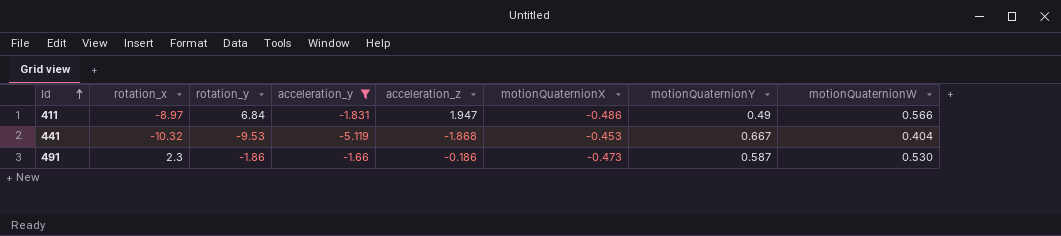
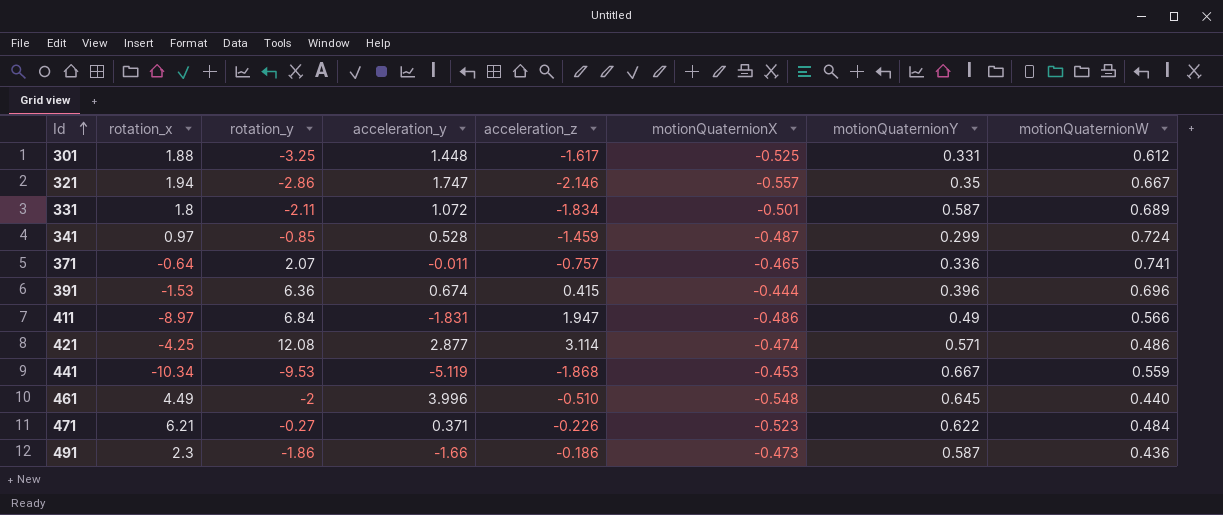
filter: acceleration_y <= -1.66 -> none
441 | rotation_x: -10.32 -> -10.34
441 | motionQuaternionW: 0.404 -> 0.559
491 | motionQuaternionW: 0.530 -> 0.436

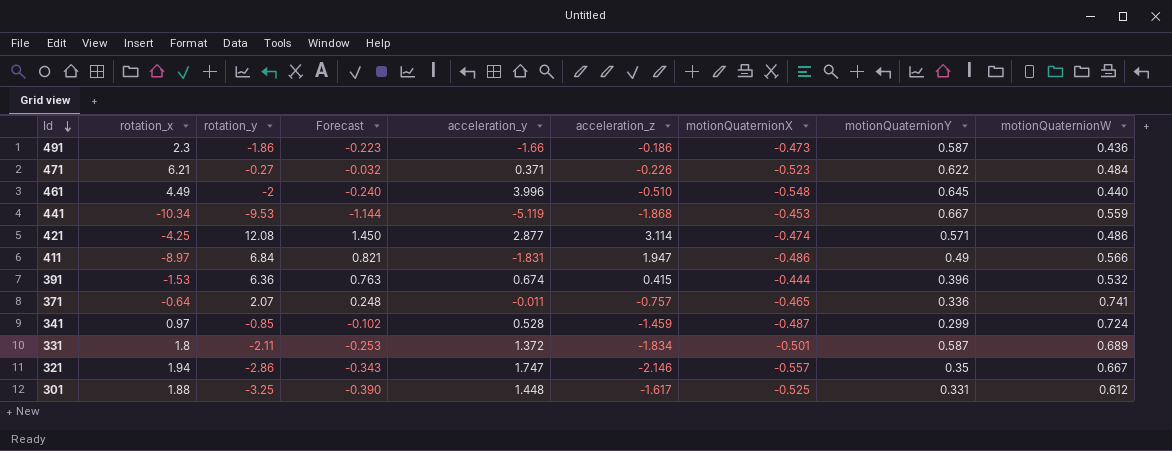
row order: Id ascending -> Id descending
column Forecast | formula: none -> [rotation_y] * 0.12
391 | motionQuaternionW: 0.696 -> 0.532
331 | acceleration_y: 1.072 -> 1.372

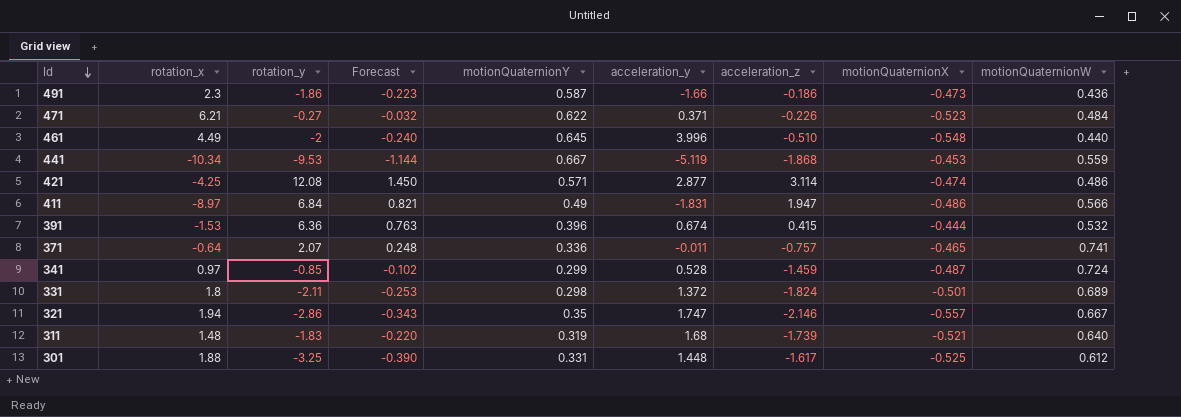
column motionQuaternionY | position: 8 -> 5
331 | motionQuaternionY: 0.587 -> 0.298
331 | acceleration_z: -1.834 -> -1.824
row 311: none -> 1.48 | -1.83 | -0.220 | 0.319 | 1.68 | -1.739 | -0.521 | 0.640

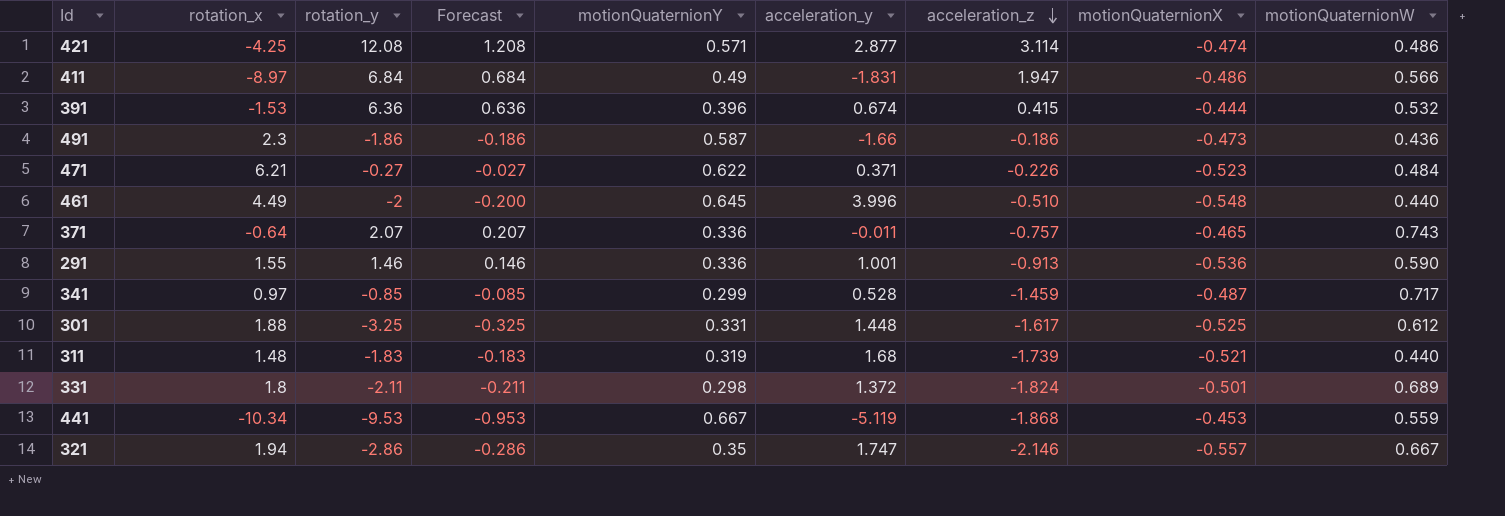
row order: Id descending -> acceleration_z descending
column Forecast | formula: [rotation_y] * 0.12 -> [rotation_y] * 0.1
371 | motionQuaternionW: 0.741 -> 0.743
row 291: none -> 1.55 | 1.46 | 0.146 | 0.336 | 1.001 | -0.913 | -0.536 | 0.590
341 | motionQuaternionW: 0.724 -> 0.717
311 | motionQuaternionW: 0.640 -> 0.440

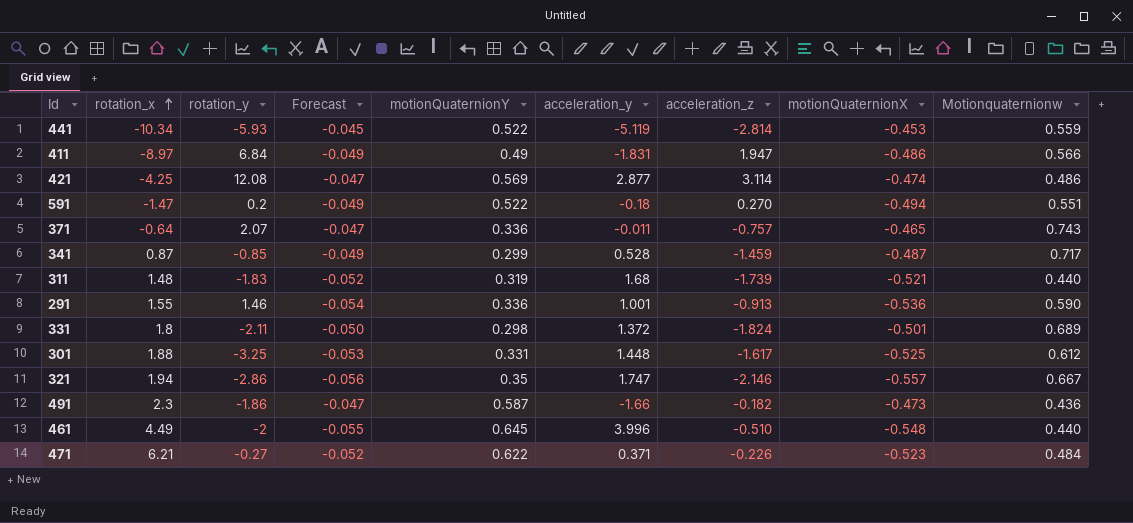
row order: acceleration_z descending -> rotation_x ascending
column Forecast | formula: [rotation_y] * 0.1 -> [motionQuaternionX] * 0.1
column name: motionQuaternionW -> Motionquaternionw
row 391: -1.53 | 6.36 | 0.636 | 0.396 | 0.674 | 0.415 | -0.444 | 0.532 -> none
441 | rotation_y: -9.53 -> -5.93
441 | motionQuaternionY: 0.667 -> 0.522
441 | acceleration_z: -1.868 -> -2.814
421 | motionQuaternionY: 0.571 -> 0.569
row 591: none -> -1.47 | 0.2 | -0.049 | 0.522 | -0.18 | 0.270 | -0.494 | 0.551
341 | rotation_x: 0.97 -> 0.87
491 | acceleration_z: -0.186 -> -0.182

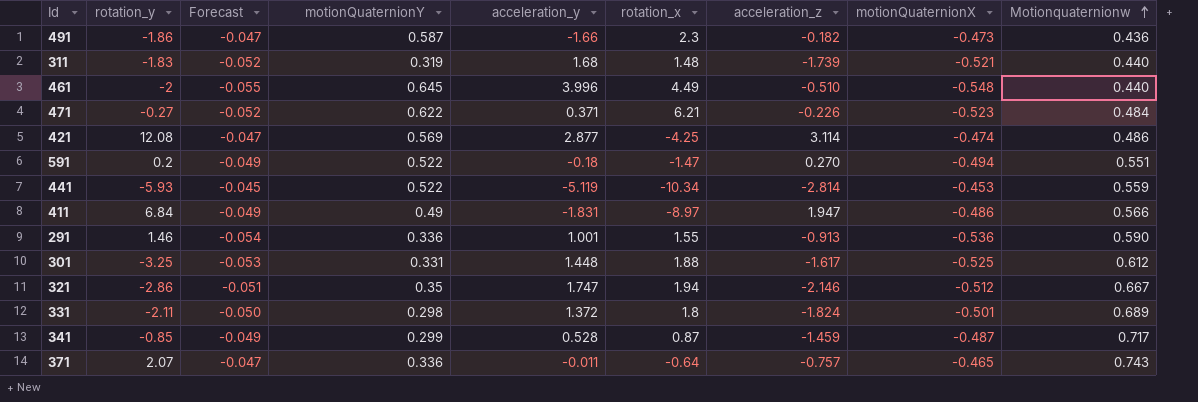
row order: rotation_x ascending -> Motionquaternionw ascending
column rotation_x | position: 2 -> 6
321 | Forecast: -0.056 -> -0.051
321 | motionQuaternionX: -0.557 -> -0.512

